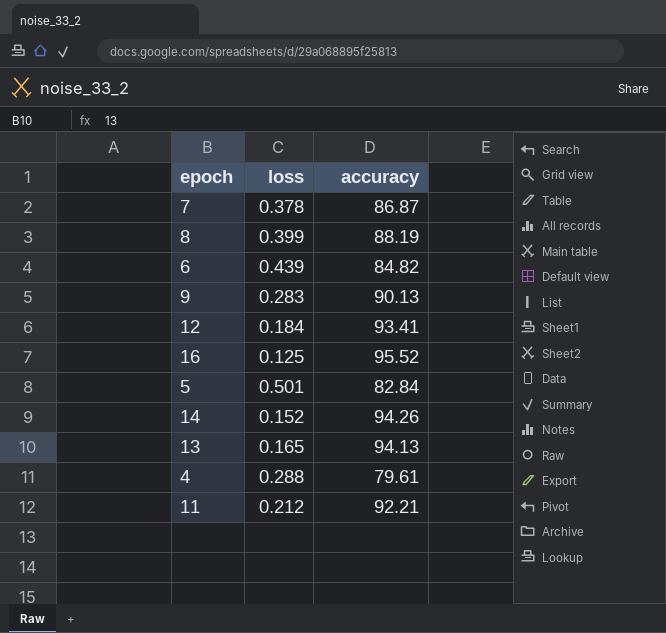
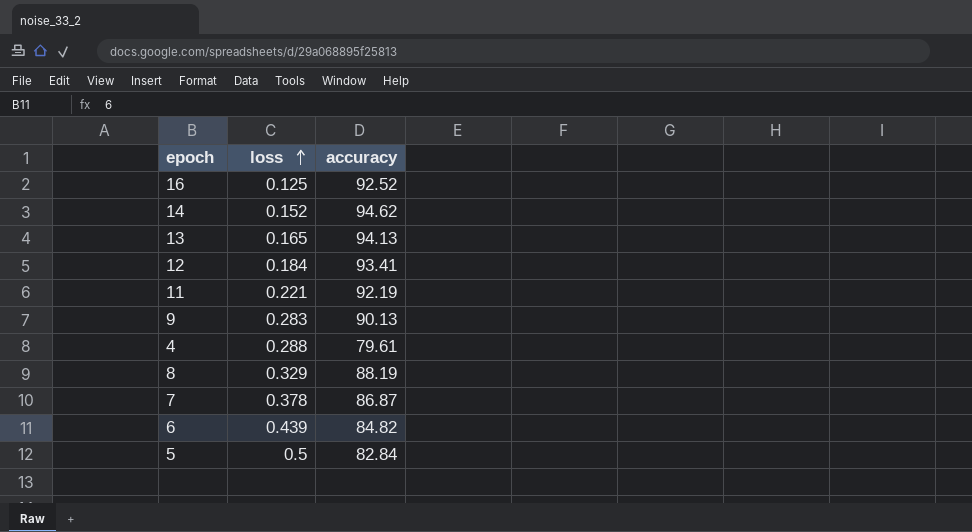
row order: none -> loss ascending
16 | accuracy: 95.52 -> 92.52
14 | accuracy: 94.26 -> 94.62
11 | loss: 0.212 -> 0.221
11 | accuracy: 92.21 -> 92.19
8 | loss: 0.399 -> 0.329
5 | loss: 0.501 -> 0.5

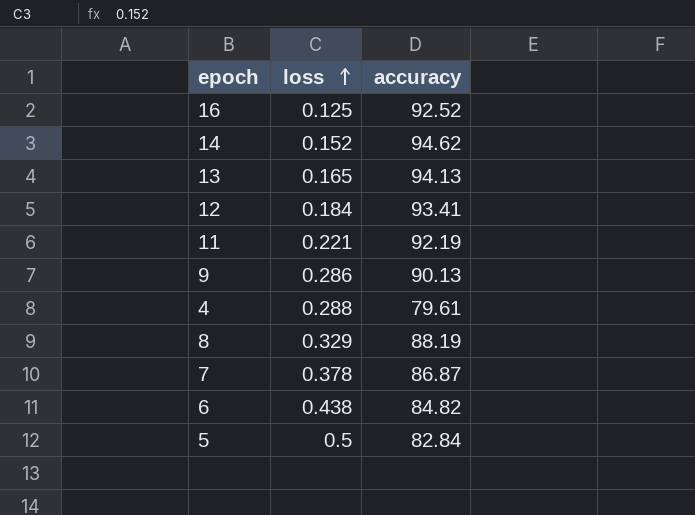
9 | loss: 0.283 -> 0.286
6 | loss: 0.439 -> 0.438

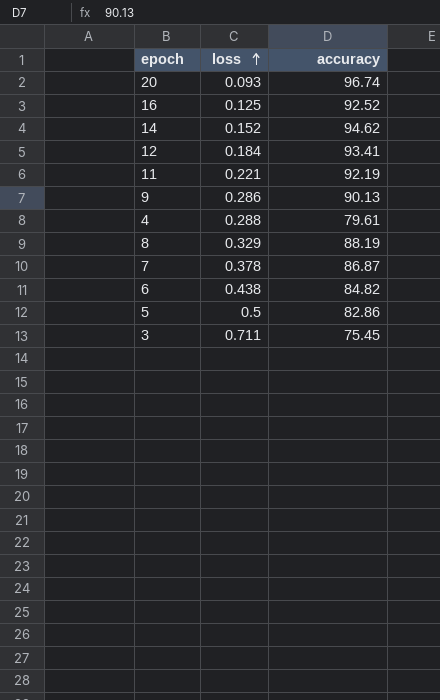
row 13: 0.165 | 94.13 -> none
row 20: none -> 0.093 | 96.74
5 | accuracy: 82.84 -> 82.86
row 3: none -> 0.711 | 75.45

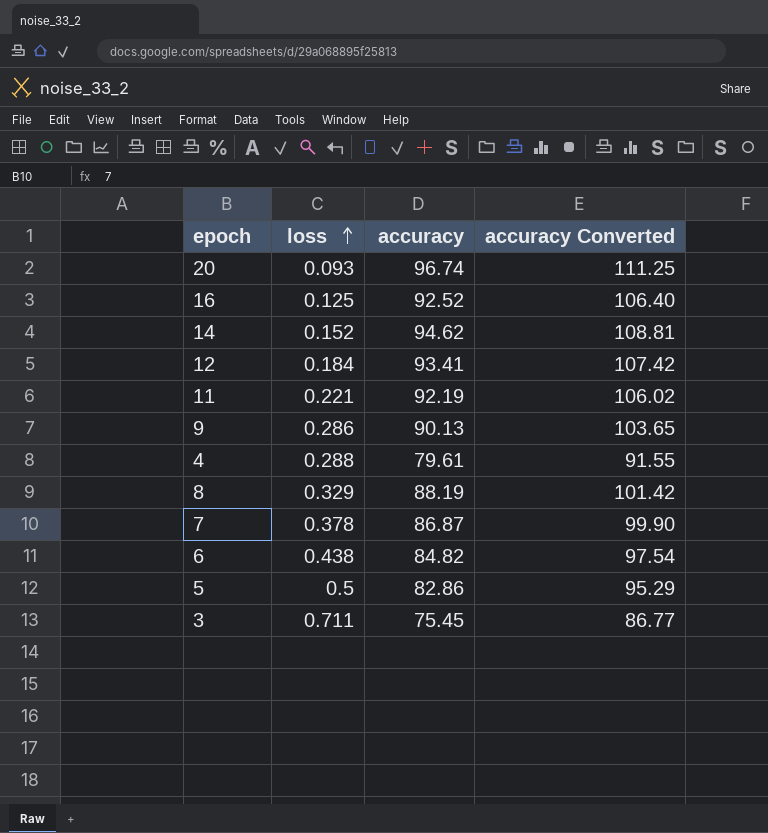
column accuracy Converted | formula: none -> [accuracy] * 1.15

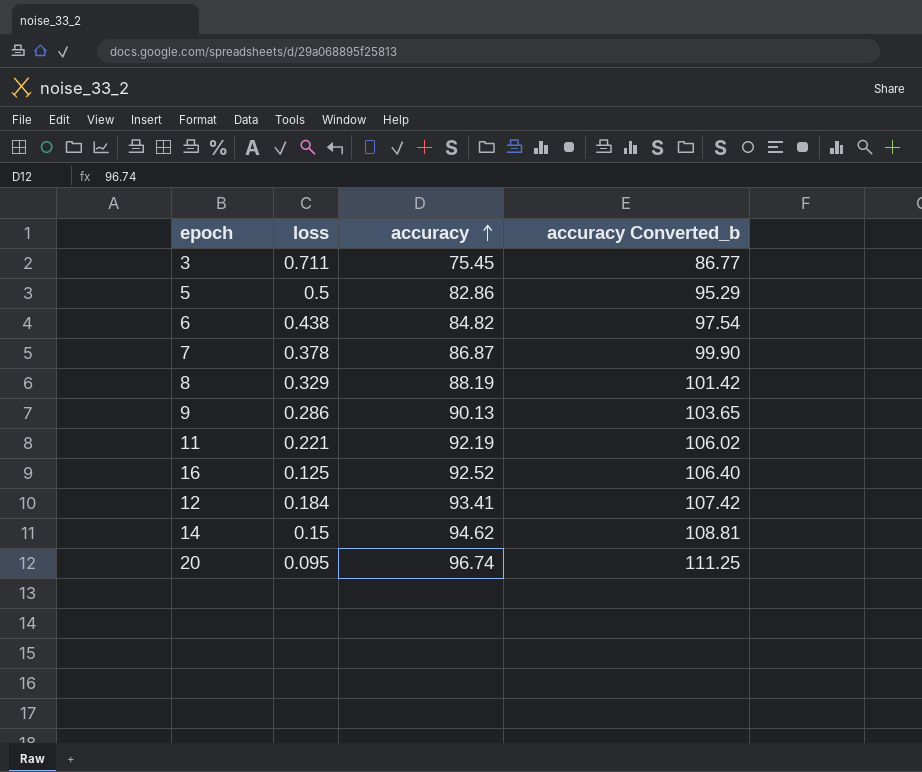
row order: loss ascending -> accuracy ascending
column name: accuracy Converted -> accuracy Converted_b
row 4: 0.288 | 79.61 | 91.55 -> none
14 | loss: 0.152 -> 0.15
20 | loss: 0.093 -> 0.095

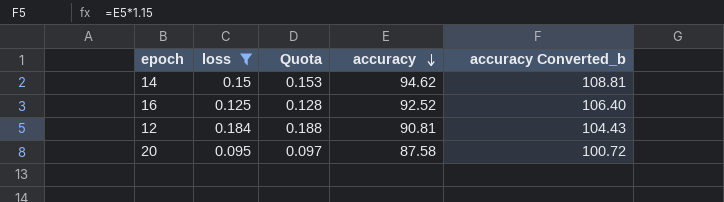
filter: none -> loss <= 0.184
row order: accuracy ascending -> accuracy descending
column Quota | formula: none -> [loss] * 1.02
12 | accuracy: 93.41 -> 90.81
12 | accuracy Converted_b: 107.42 -> 104.43
20 | accuracy: 96.74 -> 87.58
20 | accuracy Converted_b: 111.25 -> 100.72

